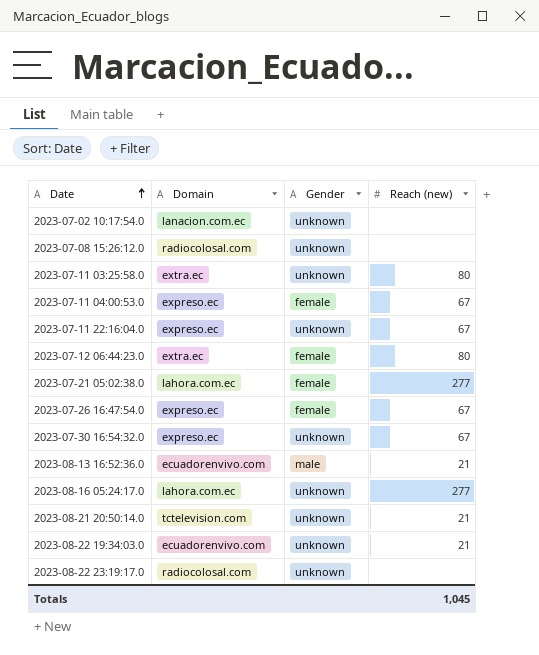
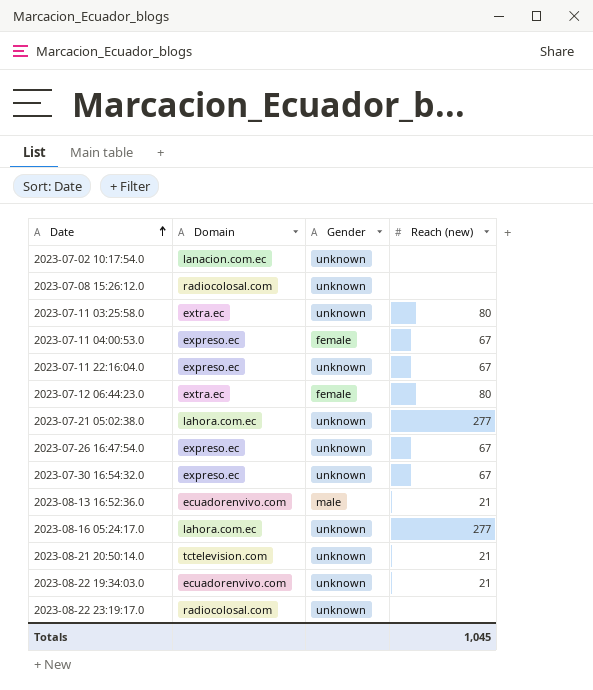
2023-07-21 05:02:38.0 | Gender: female -> unknown
2023-07-26 16:47:54.0 | Gender: female -> unknown

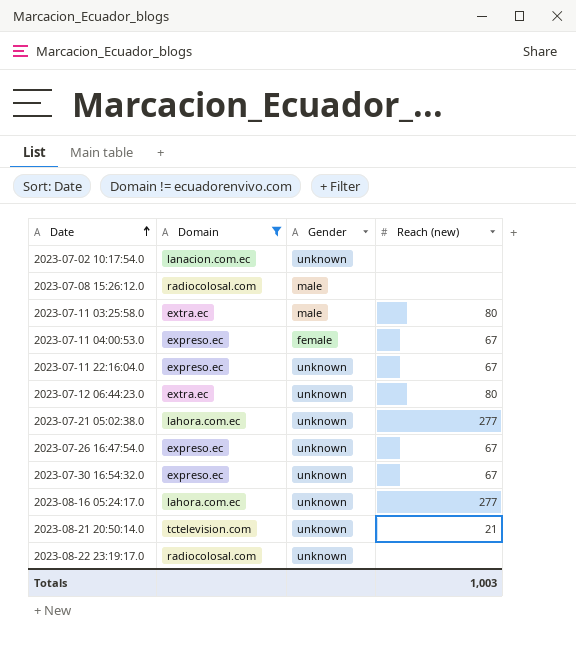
filter: none -> Domain != ecuadorenvivo.com
2023-07-08 15:26:12.0 | Gender: unknown -> male
2023-07-11 03:25:58.0 | Gender: unknown -> male
2023-07-12 06:44:23.0 | Gender: female -> unknown
Totals | Reach (new): 1,045 -> 1,003

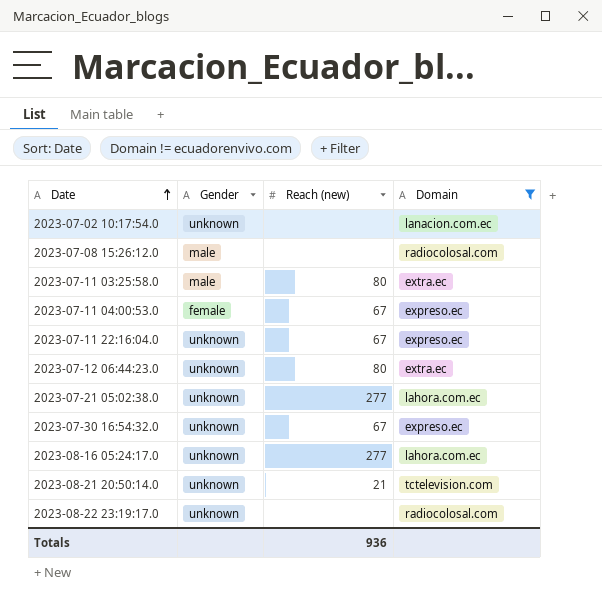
column Domain | position: 2 -> 4
row 2023-07-26 16:47:54.0: expreso.ec | unknown | 67 -> none
Totals | Reach (new): 1,003 -> 936

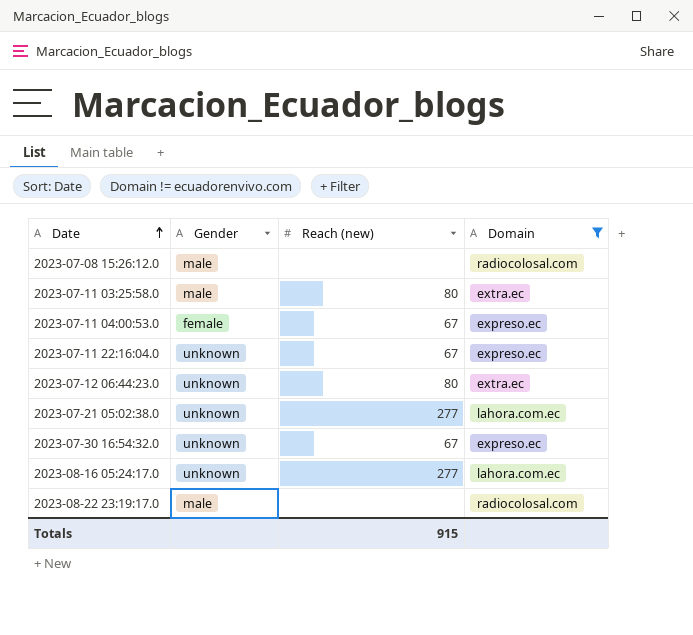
row 2023-07-02 10:17:54.0: unknown | none | lanacion.com.ec -> none
row 2023-08-21 20:50:14.0: unknown | 21 | tctelevision.com -> none
2023-08-22 23:19:17.0 | Gender: unknown -> male
Totals | Reach (new): 936 -> 915

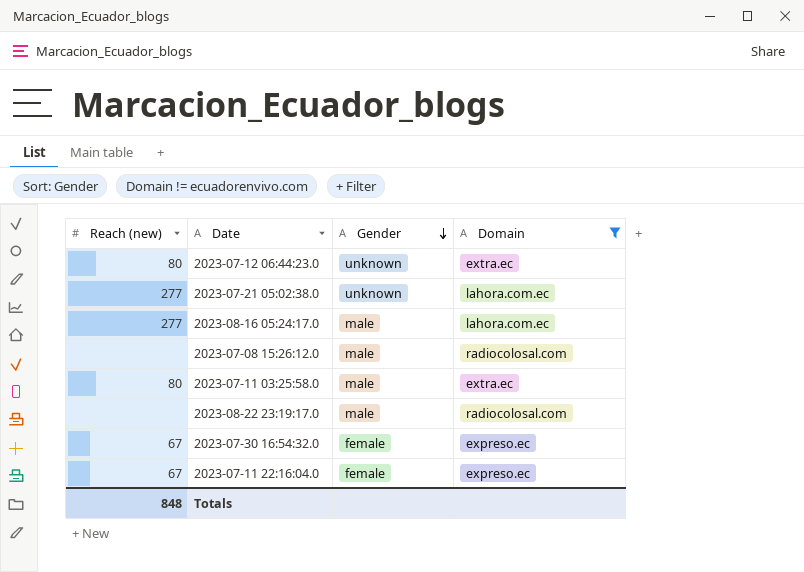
row order: Date ascending -> Gender descending
column Reach (new) | position: 3 -> 1
row 2023-07-11 04:00:53.0: female | 67 | expreso.ec -> none
2023-08-16 05:24:17.0 | Gender: unknown -> male
2023-07-30 16:54:32.0 | Gender: unknown -> female
2023-07-11 22:16:04.0 | Gender: unknown -> female
Totals | Reach (new): 915 -> 848

